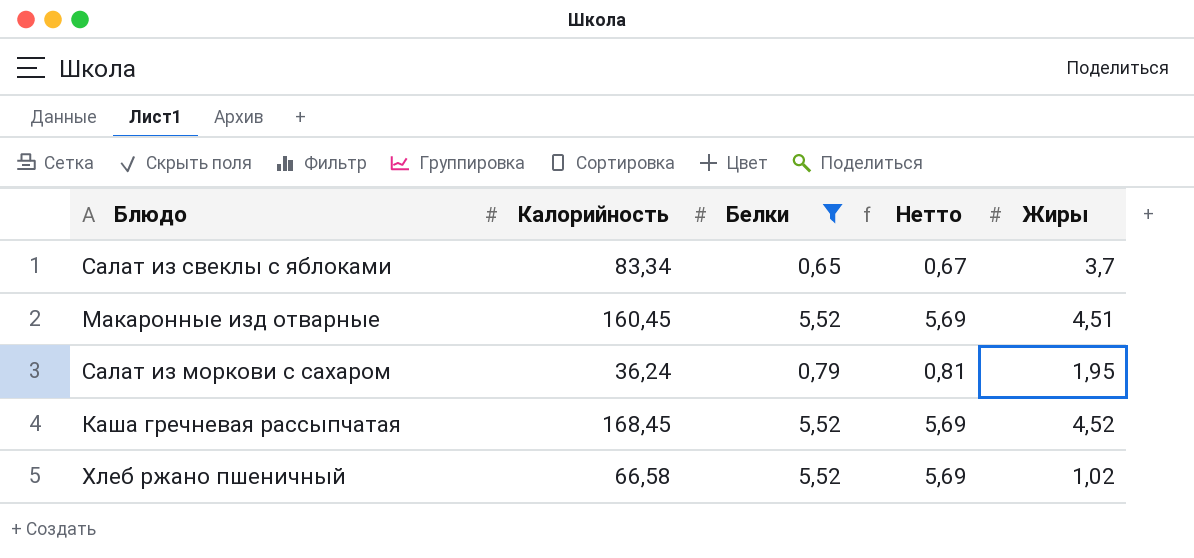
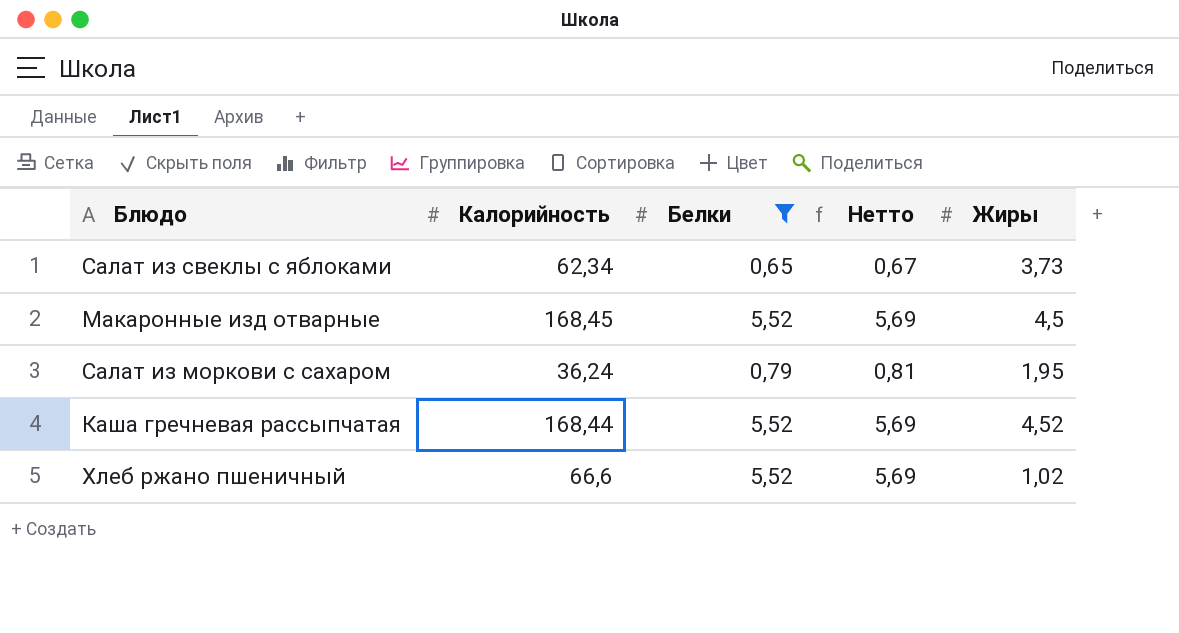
Салат из свеклы с яблоками | Калорийность: 83,34 -> 62,34
Салат из свеклы с яблоками | Жиры: 3,7 -> 3,73
Макаронные изд отварные | Калорийность: 160,45 -> 168,45
Макаронные изд отварные | Жиры: 4,51 -> 4,5
Каша гречневая рассыпчатая | Калорийность: 168,45 -> 168,44
Хлеб ржано пшеничный | Калорийность: 66,58 -> 66,6

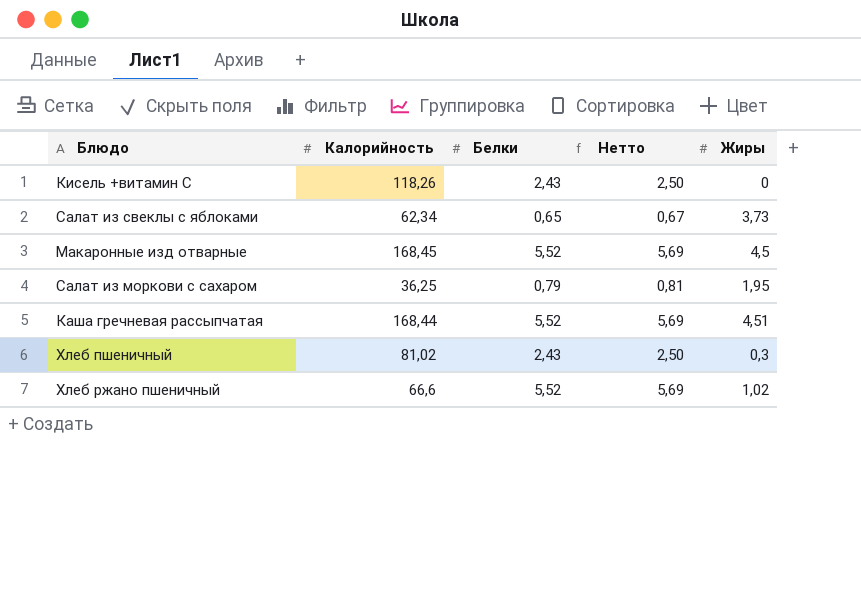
filter: Белки != 2,43 -> none
Салат из моркови с сахаром | Калорийность: 36,24 -> 36,25
Каша гречневая рассыпчатая | Жиры: 4,52 -> 4,51

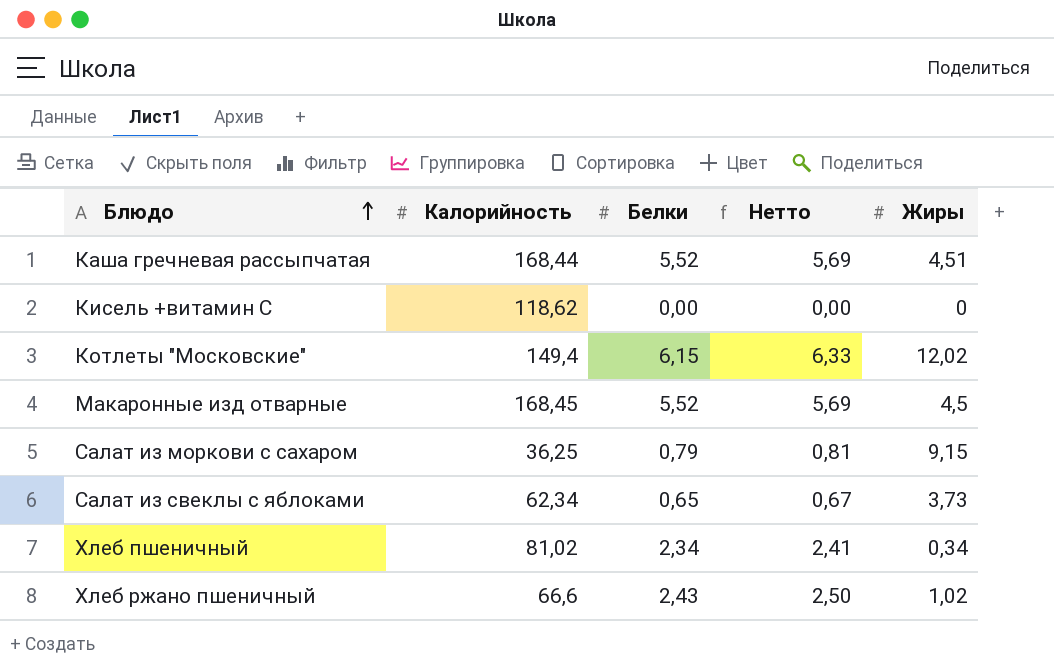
row order: none -> Блюдо ascending
Кисель +витамин С | Калорийность: 118,26 -> 118,62
Кисель +витамин С | Белки: 2,43 -> 0,00
Кисель +витамин С | Нетто: 2,50 -> 0,00
row Котлеты "Московские": none -> 149,4 | 6,15 | 6,33 | 12,02
Салат из моркови с сахаром | Жиры: 1,95 -> 9,15
Хлеб пшеничный | Белки: 2,43 -> 2,34
Хлеб пшеничный | Нетто: 2,50 -> 2,41
Хлеб пшеничный | Жиры: 0,3 -> 0,34
Хлеб ржано пшеничный | Белки: 5,52 -> 2,43
Хлеб ржано пшеничный | Нетто: 5,69 -> 2,50

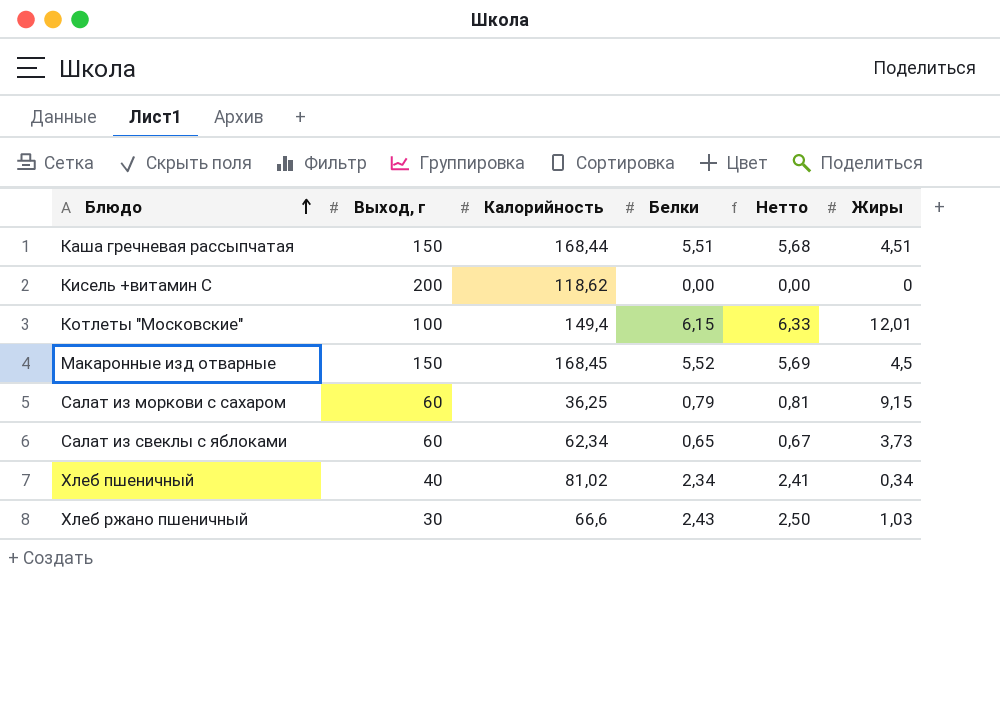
column Выход, г | position: none -> 2
Каша гречневая рассыпчатая | Белки: 5,52 -> 5,51
Каша гречневая рассыпчатая | Нетто: 5,69 -> 5,68
Котлеты "Московские" | Жиры: 12,02 -> 12,01
Хлеб ржано пшеничный | Жиры: 1,02 -> 1,03

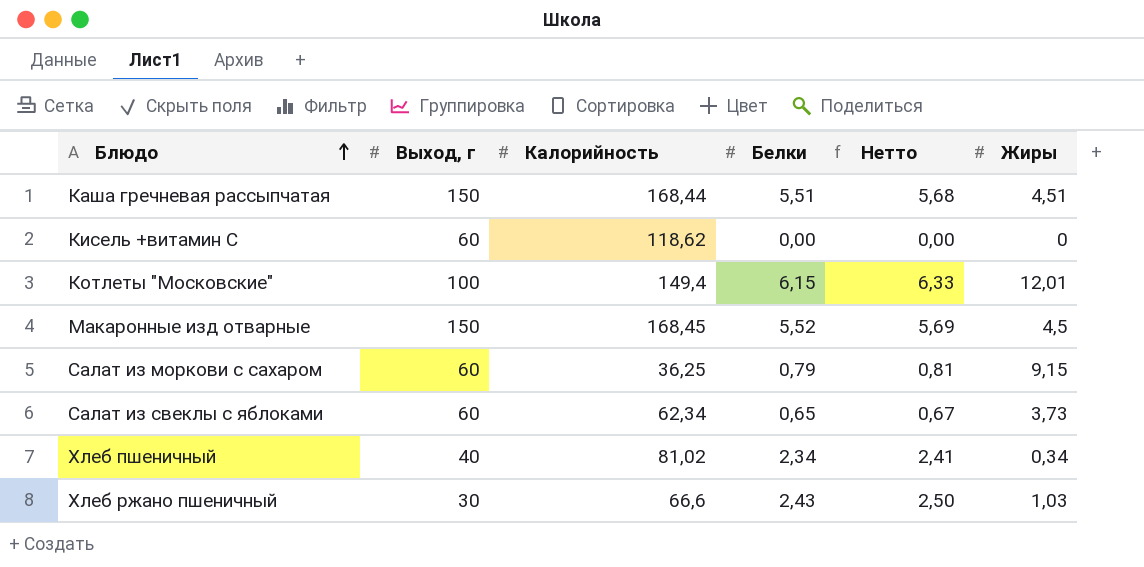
Кисель +витамин С | Выход, г: 200 -> 60

